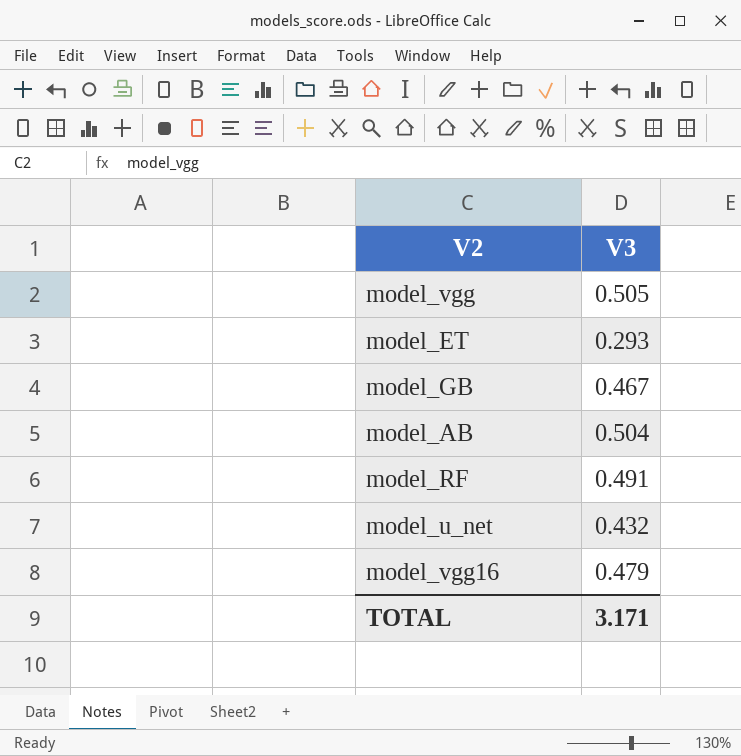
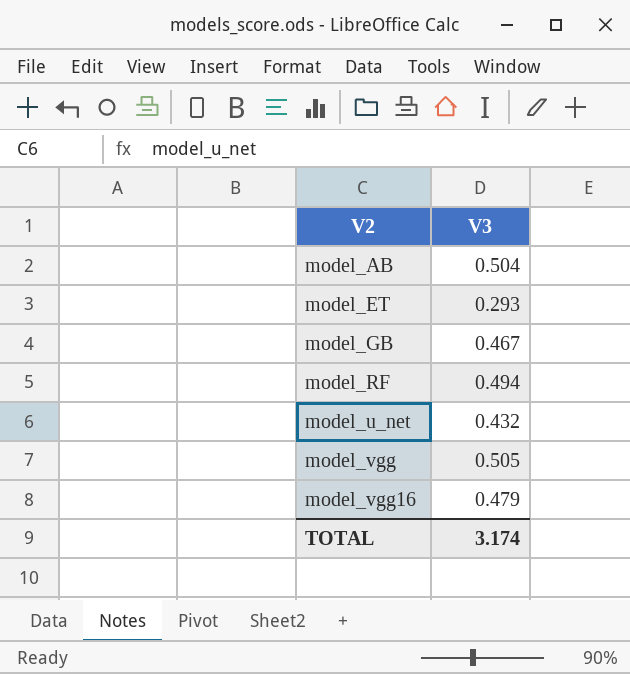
row order: none -> V2 ascending
model_RF | V3: 0.491 -> 0.494
TOTAL | V3: 3.171 -> 3.174

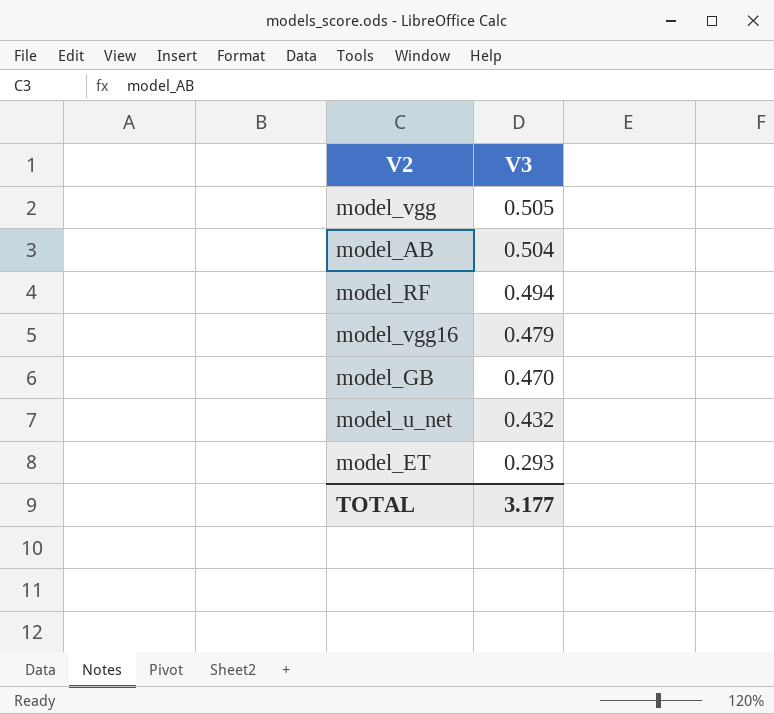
row order: V2 ascending -> V3 descending
model_GB | V3: 0.467 -> 0.470
TOTAL | V3: 3.174 -> 3.177

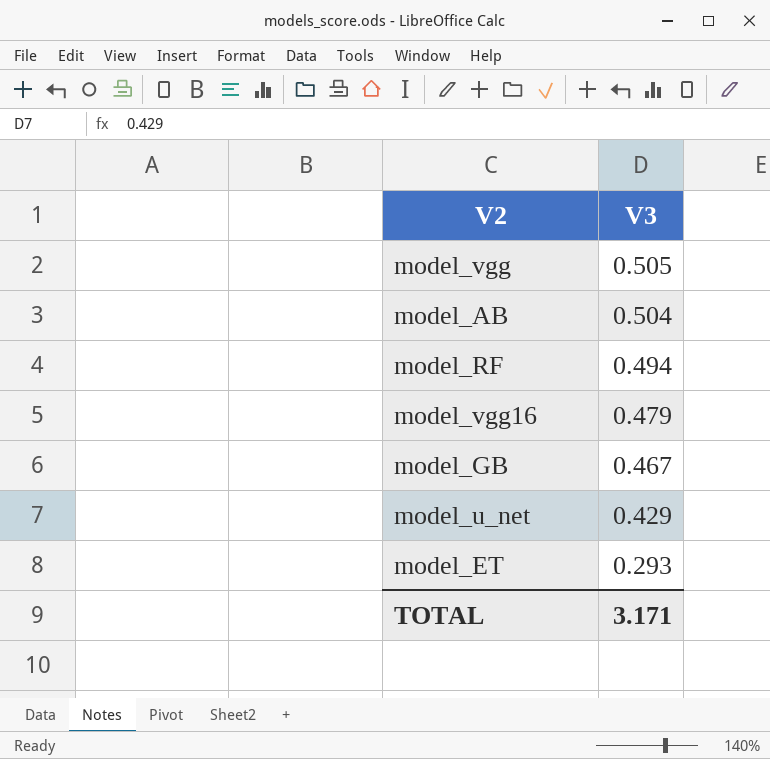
model_GB | V3: 0.470 -> 0.467
model_u_net | V3: 0.432 -> 0.429
TOTAL | V3: 3.177 -> 3.171

